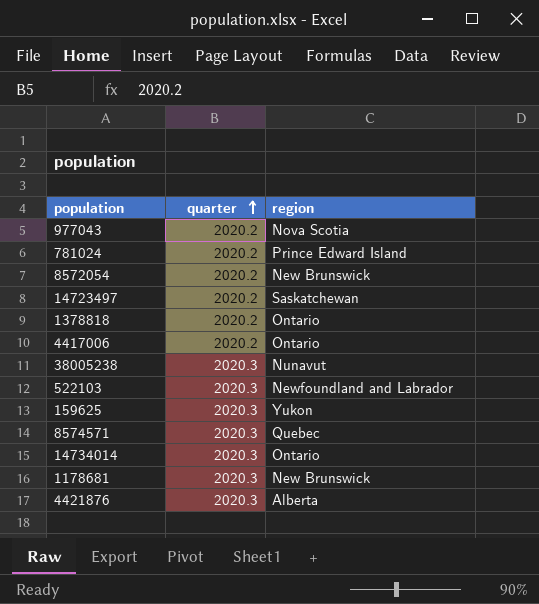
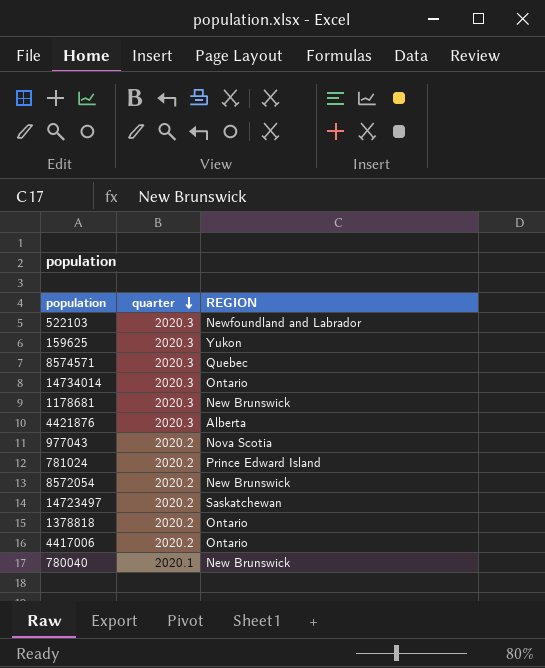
row order: quarter ascending -> quarter descending
column name: region -> REGION
row 38005238: 2020.3 | Nunavut -> none
row 780040: none -> 2020.1 | New Brunswick

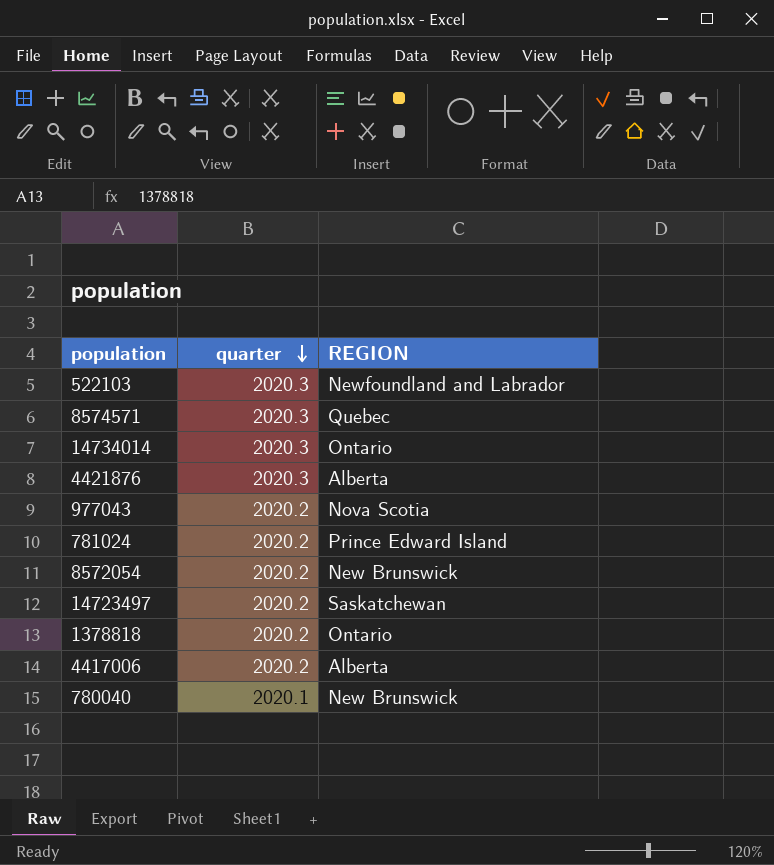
row 159625: 2020.3 | Yukon -> none
row 1178681: 2020.3 | New Brunswick -> none
4417006 | REGION: Ontario -> Alberta

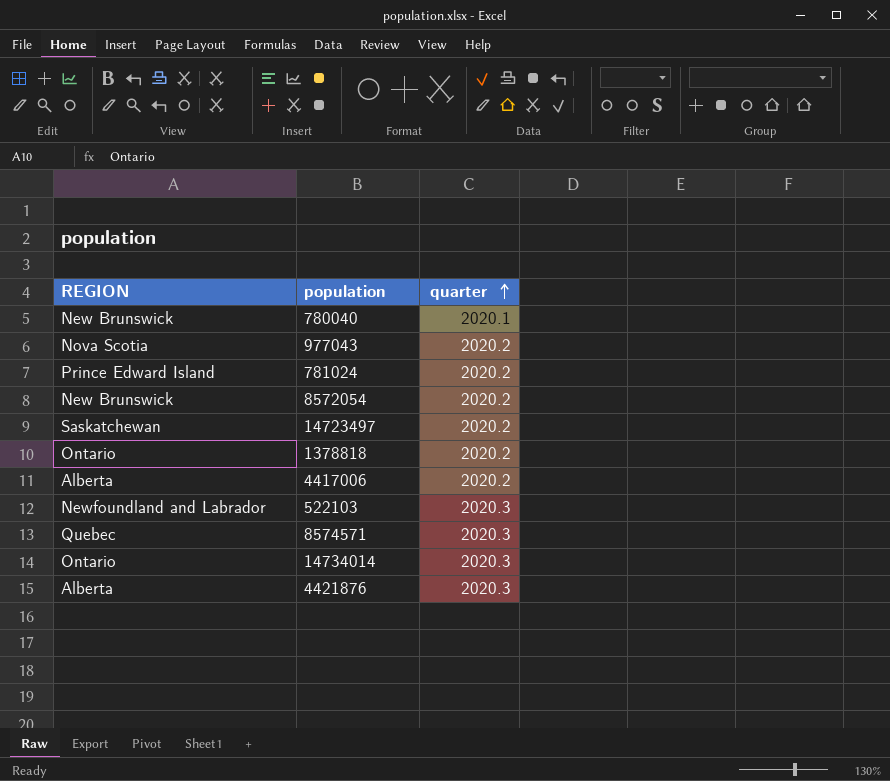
row order: quarter descending -> quarter ascending
column REGION | position: 3 -> 1

